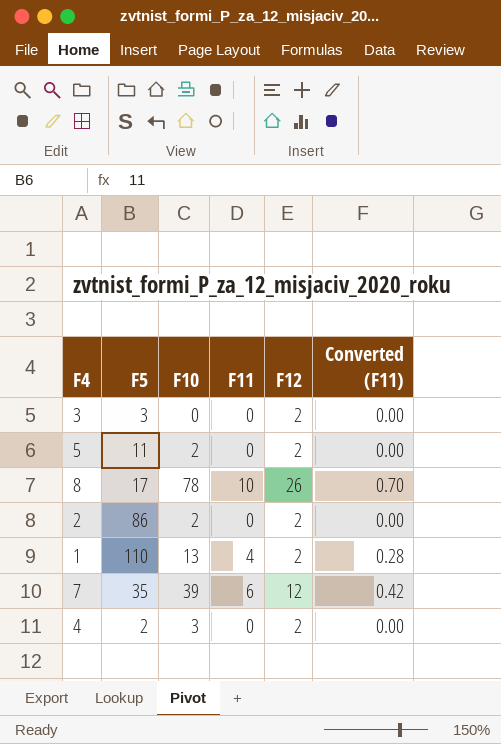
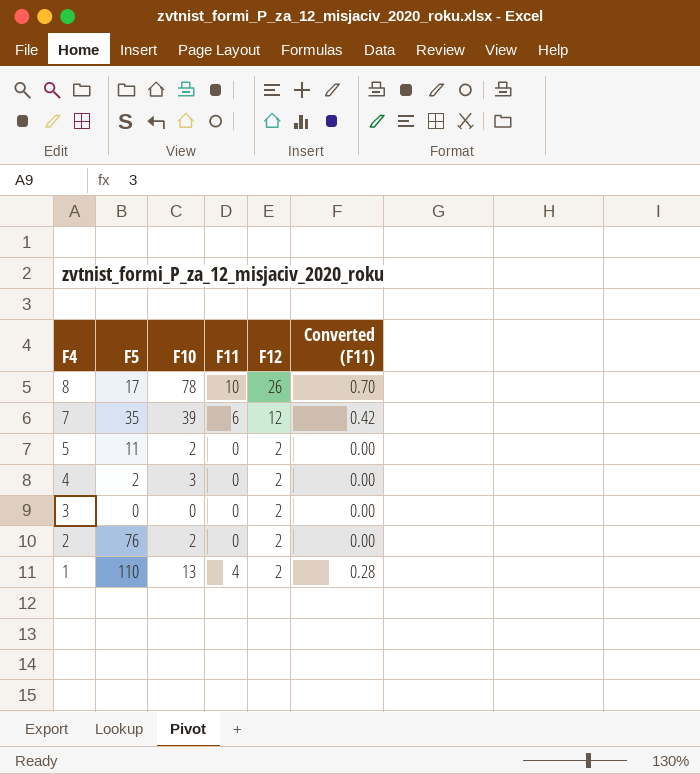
row order: none -> F4 descending
3 | F5: 3 -> 0
2 | F5: 86 -> 76

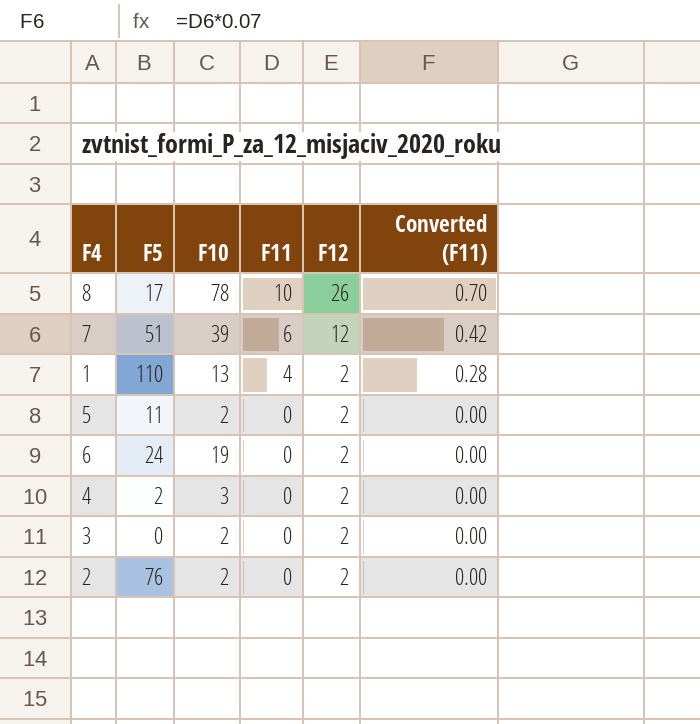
row order: F4 descending -> F11 descending
7 | F5: 35 -> 51
row 6: none -> 24 | 19 | 0 | 2 | 0.00
3 | F10: 0 -> 2

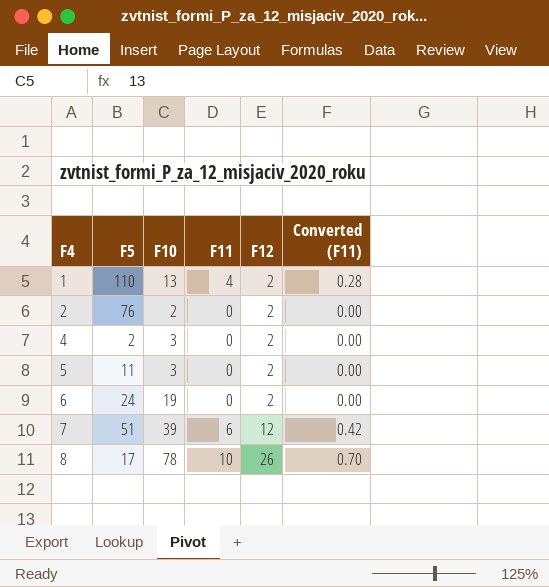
row order: F11 descending -> F4 ascending
row 3: 0 | 2 | 0 | 2 | 0.00 -> none
5 | F10: 2 -> 3

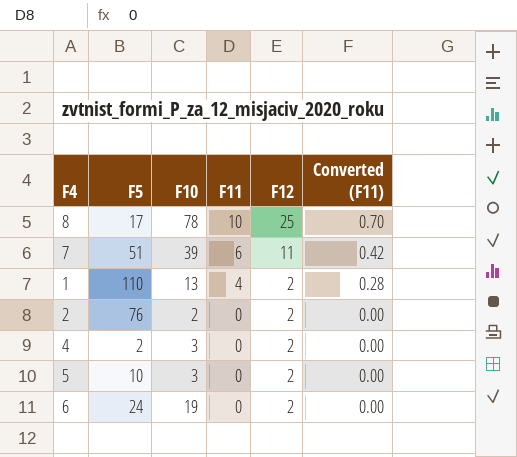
row order: F4 ascending -> F11 descending
8 | F12: 26 -> 25
7 | F12: 12 -> 11
5 | F5: 11 -> 10

